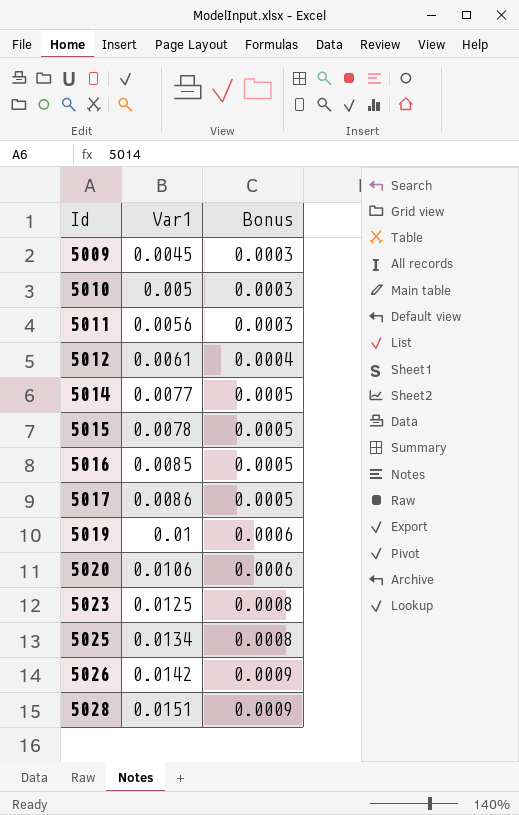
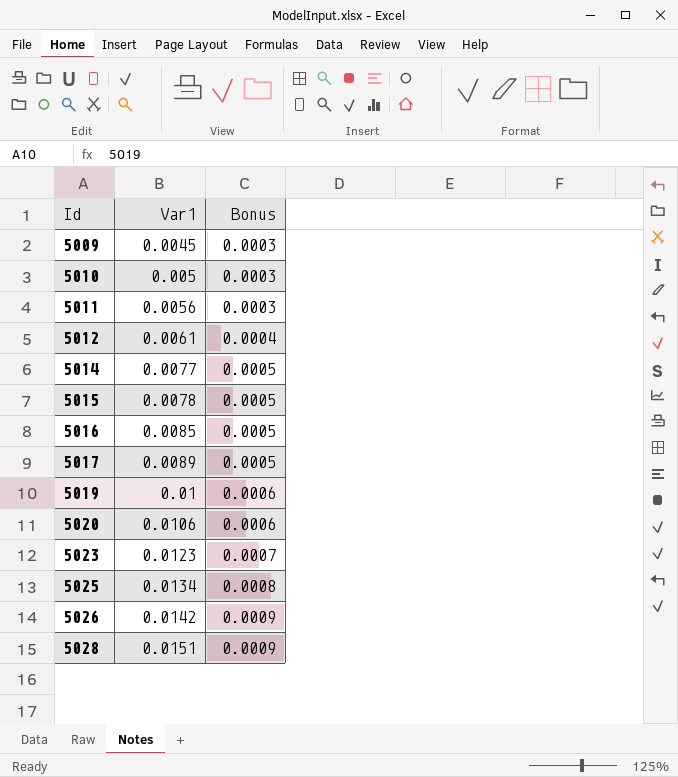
5017 | Var1: 0.0086 -> 0.0089
5023 | Var1: 0.0125 -> 0.0123
5023 | Bonus: 0.0008 -> 0.0007

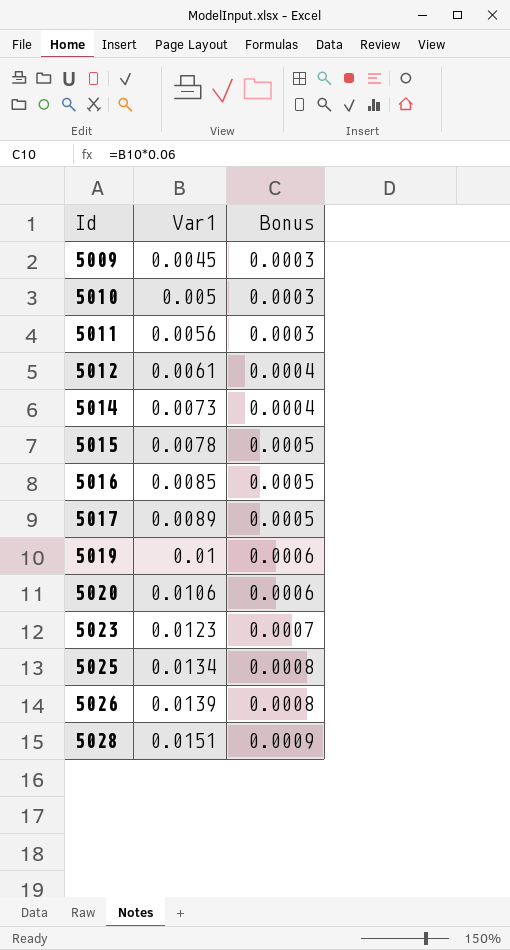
5014 | Var1: 0.0077 -> 0.0073
5014 | Bonus: 0.0005 -> 0.0004
5026 | Var1: 0.0142 -> 0.0139
5026 | Bonus: 0.0009 -> 0.0008

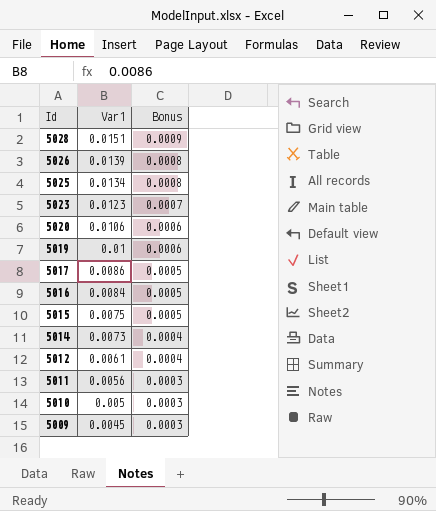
row order: Id ascending -> Id descending
5017 | Var1: 0.0089 -> 0.0086
5016 | Var1: 0.0085 -> 0.0084
5015 | Var1: 0.0078 -> 0.0075

